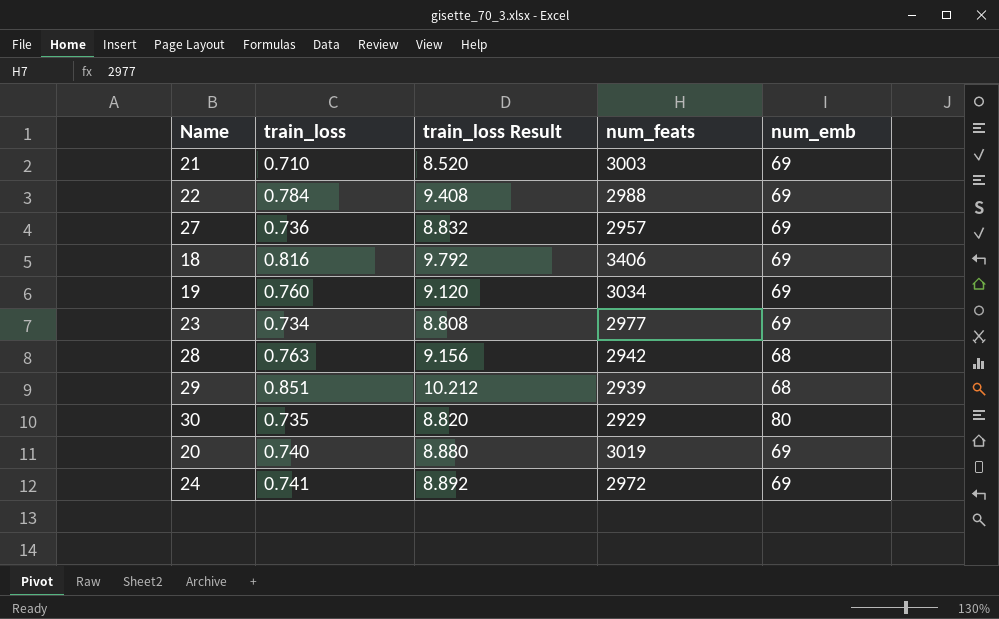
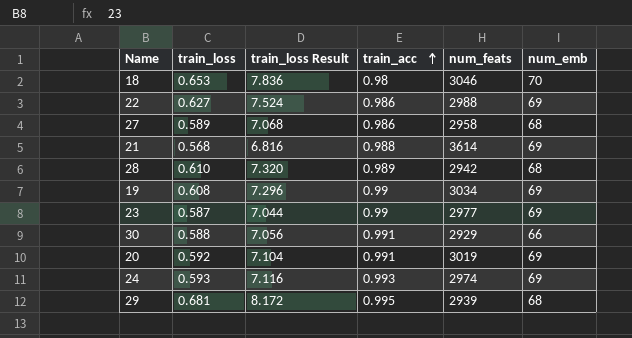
row order: none -> train_acc ascending
column train_acc | position: none -> 4
18 | train_loss: 0.816 -> 0.653
18 | train_loss Result: 9.792 -> 7.836
18 | num_feats: 3406 -> 3046
18 | num_emb: 69 -> 70
22 | train_loss: 0.784 -> 0.627
22 | train_loss Result: 9.408 -> 7.524
27 | train_loss: 0.736 -> 0.589
27 | train_loss Result: 8.832 -> 7.068
27 | num_feats: 2957 -> 2958
27 | num_emb: 69 -> 68
21 | train_loss: 0.710 -> 0.568
21 | train_loss Result: 8.520 -> 6.816
21 | num_feats: 3003 -> 3614
28 | train_loss: 0.763 -> 0.610
28 | train_loss Result: 9.156 -> 7.320
19 | train_loss: 0.760 -> 0.608
19 | train_loss Result: 9.120 -> 7.296
23 | train_loss: 0.734 -> 0.587
23 | train_loss Result: 8.808 -> 7.044
30 | train_loss: 0.735 -> 0.588
30 | train_loss Result: 8.820 -> 7.056
30 | num_emb: 80 -> 66
20 | train_loss: 0.740 -> 0.592
20 | train_loss Result: 8.880 -> 7.104
24 | train_loss: 0.741 -> 0.593
24 | train_loss Result: 8.892 -> 7.116
24 | num_feats: 2972 -> 2974
29 | train_loss: 0.851 -> 0.681
29 | train_loss Result: 10.212 -> 8.172

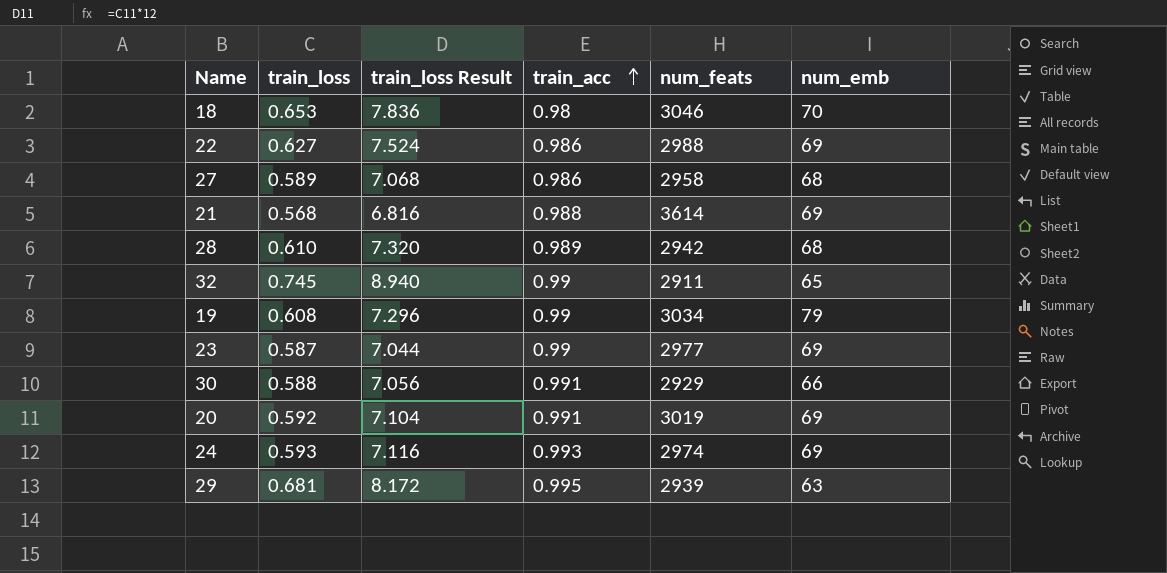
row 32: none -> 0.745 | 8.940 | 0.99 | 2911 | 65
19 | num_emb: 69 -> 79
29 | num_emb: 68 -> 63

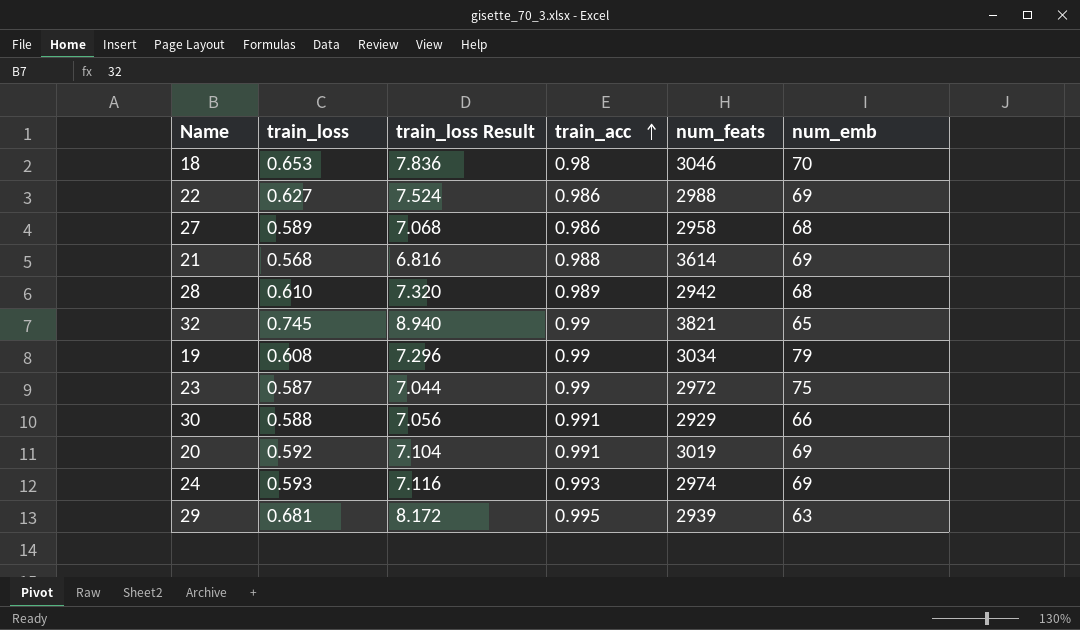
32 | num_feats: 2911 -> 3821
23 | num_feats: 2977 -> 2972
23 | num_emb: 69 -> 75

